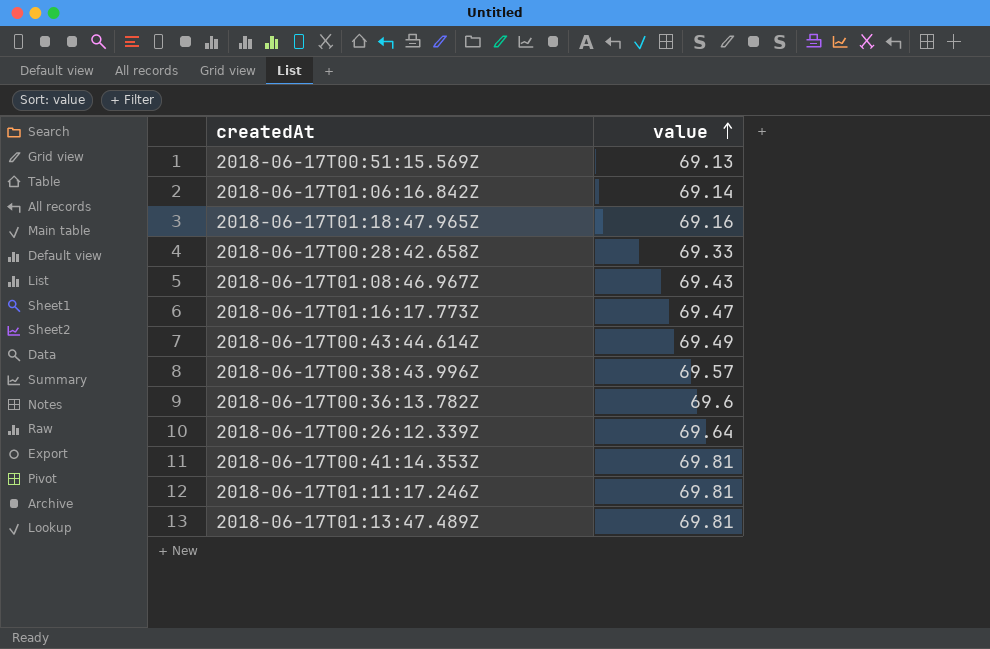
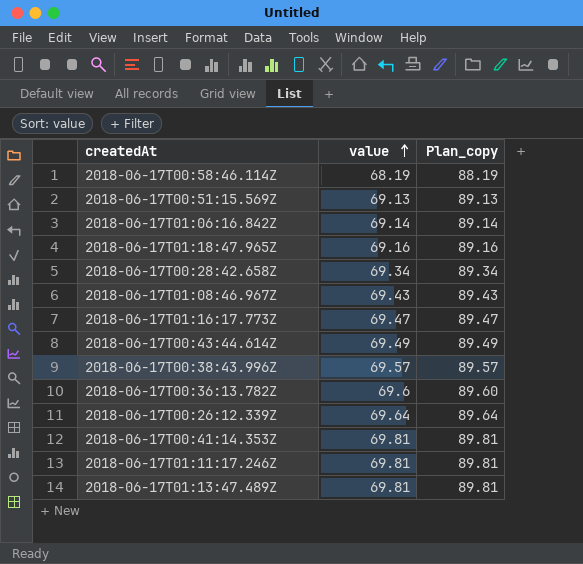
column Plan_copy | formula: none -> [value] + 20
row 2018-06-17T00:58:46.114Z: none -> 68.19 | 88.19
2018-06-17T00:28:42.658Z | value: 69.33 -> 69.34

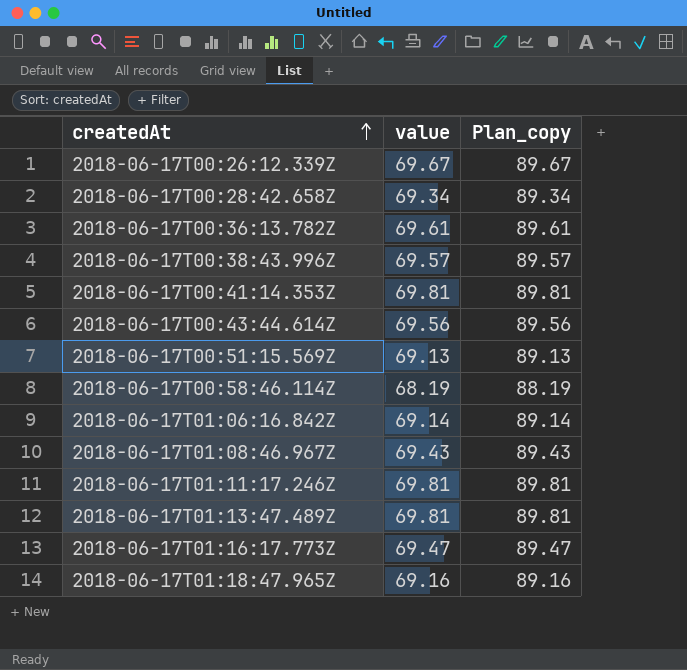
row order: value ascending -> createdAt ascending
2018-06-17T00:26:12.339Z | value: 69.64 -> 69.67
2018-06-17T00:26:12.339Z | Plan_copy: 89.64 -> 89.67
2018-06-17T00:36:13.782Z | value: 69.6 -> 69.61
2018-06-17T00:36:13.782Z | Plan_copy: 89.60 -> 89.61
2018-06-17T00:43:44.614Z | value: 69.49 -> 69.56
2018-06-17T00:43:44.614Z | Plan_copy: 89.49 -> 89.56

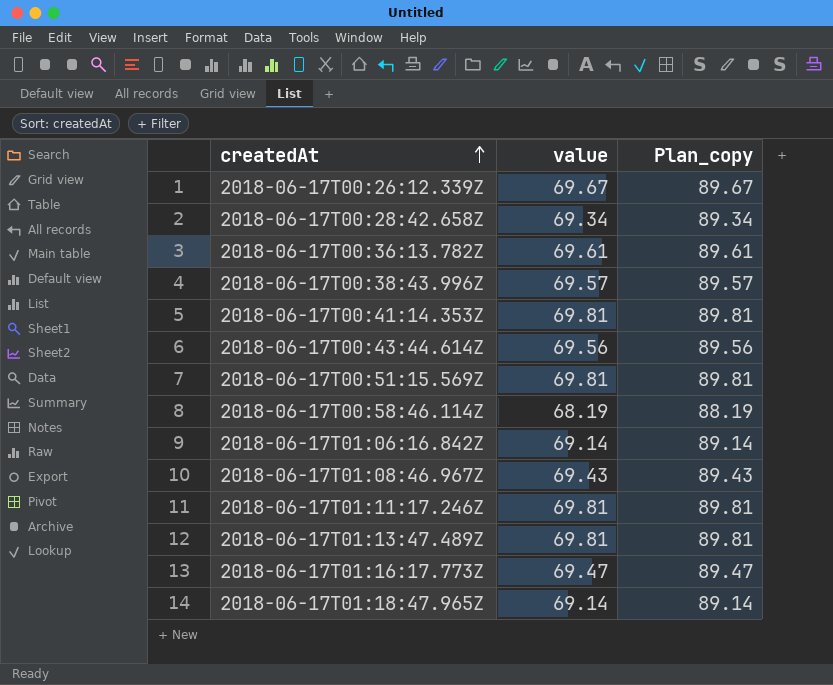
2018-06-17T00:51:15.569Z | value: 69.13 -> 69.81
2018-06-17T00:51:15.569Z | Plan_copy: 89.13 -> 89.81
2018-06-17T01:18:47.965Z | value: 69.16 -> 69.14
2018-06-17T01:18:47.965Z | Plan_copy: 89.16 -> 89.14

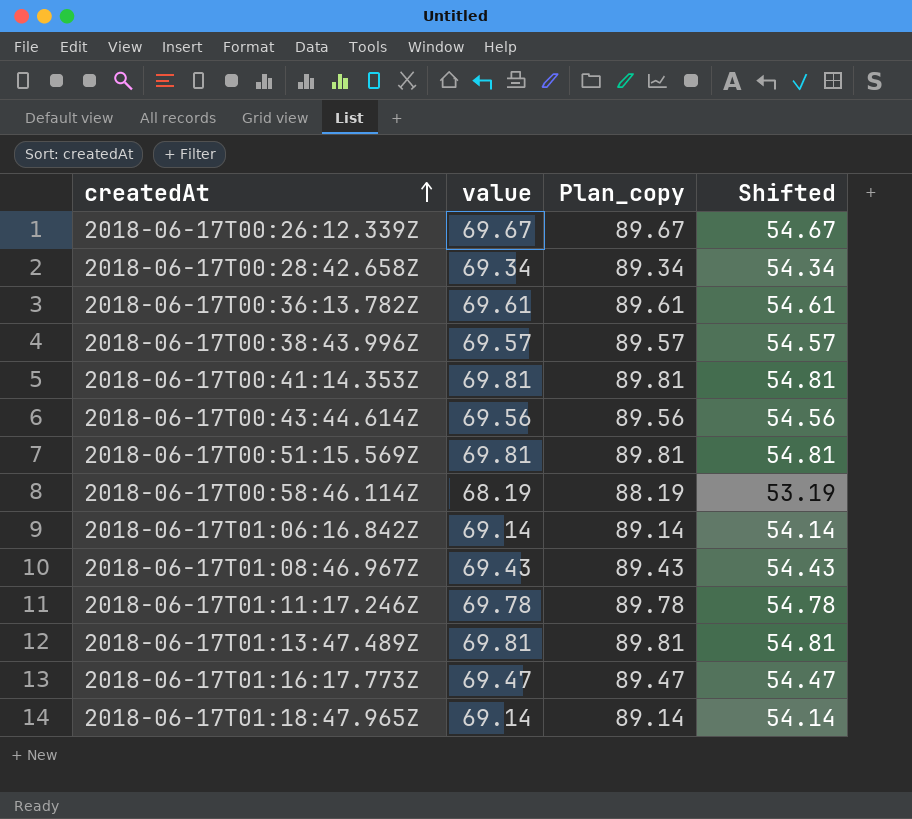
column Shifted | formula: none -> [value] - 15
2018-06-17T01:11:17.246Z | value: 69.81 -> 69.78
2018-06-17T01:11:17.246Z | Plan_copy: 89.81 -> 89.78

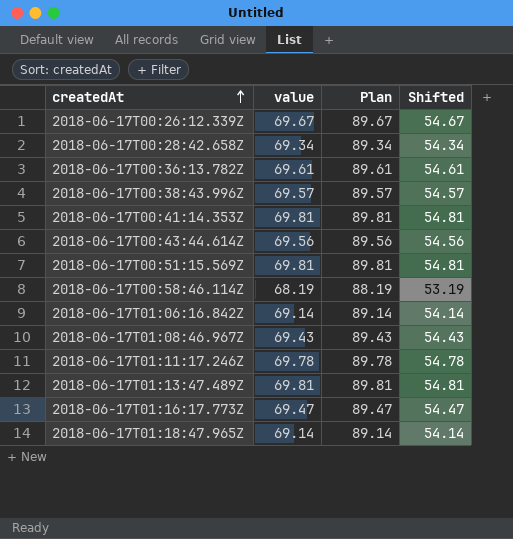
column name: Plan_copy -> Plan

